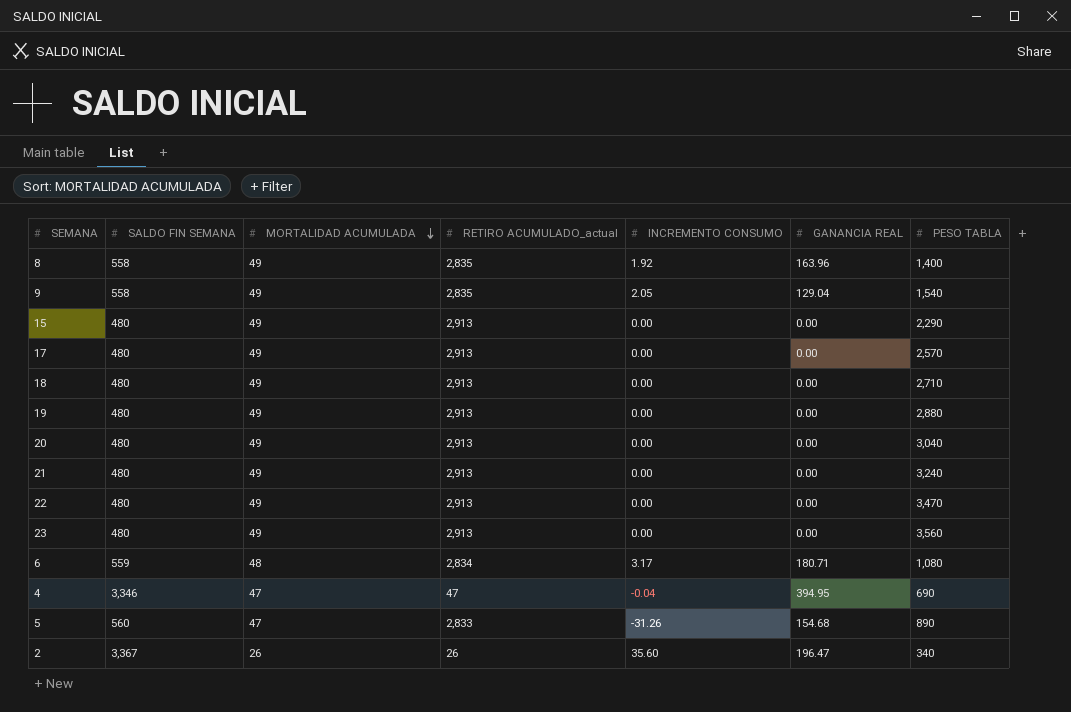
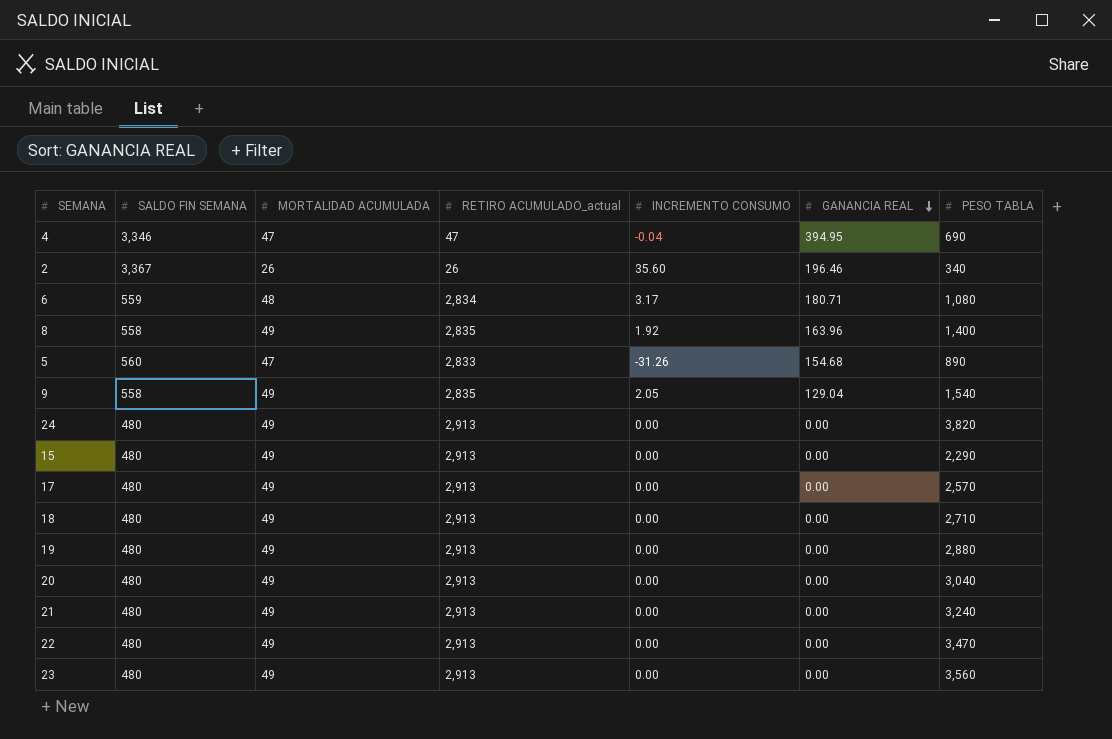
row order: MORTALIDAD ACUMULADA descending -> GANANCIA REAL descending
2 | GANANCIA REAL: 196.47 -> 196.46
row 24: none -> 480 | 49 | 2,913 | 0.00 | 0.00 | 3,820

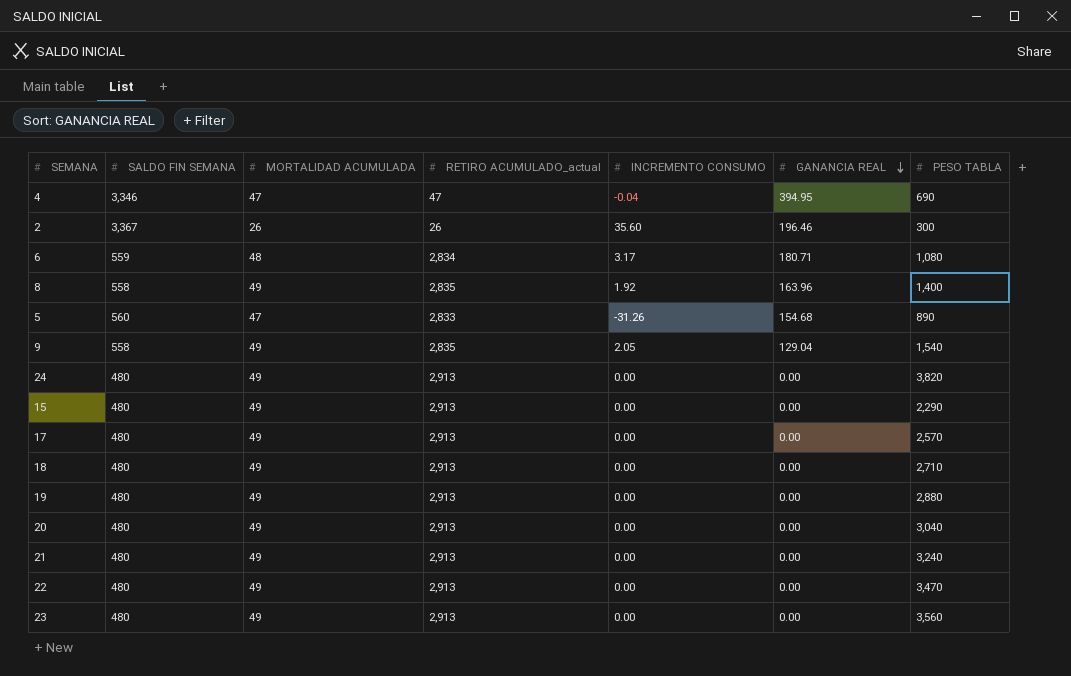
2 | PESO TABLA: 340 -> 300

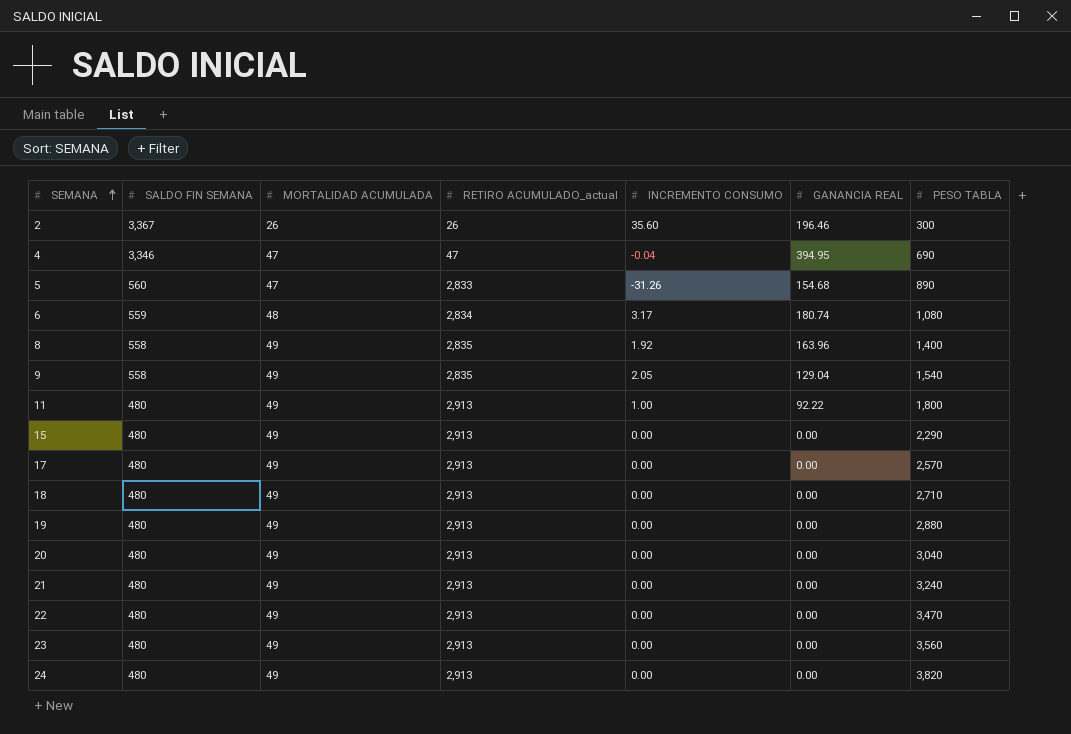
row order: GANANCIA REAL descending -> SEMANA ascending
6 | GANANCIA REAL: 180.71 -> 180.74
row 11: none -> 480 | 49 | 2,913 | 1.00 | 92.22 | 1,800

